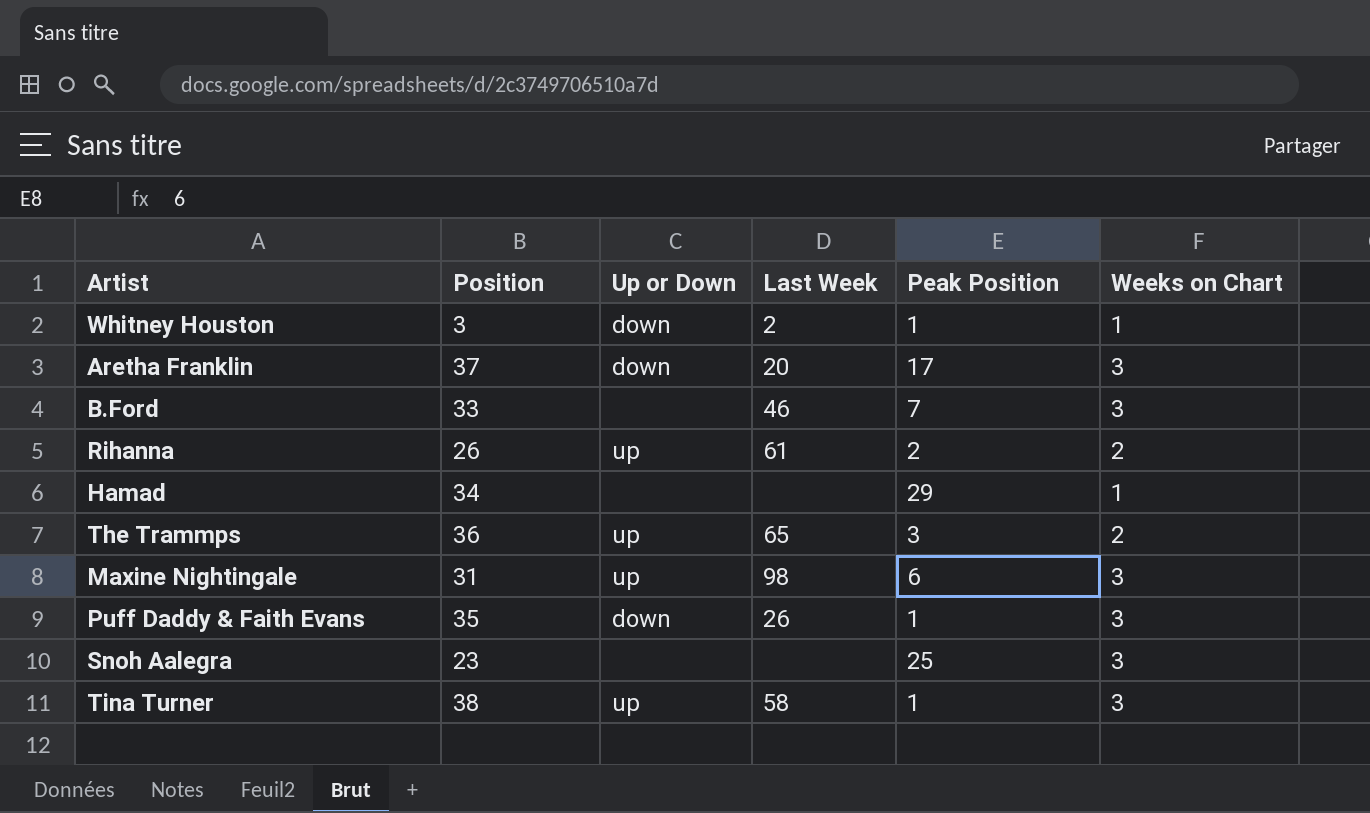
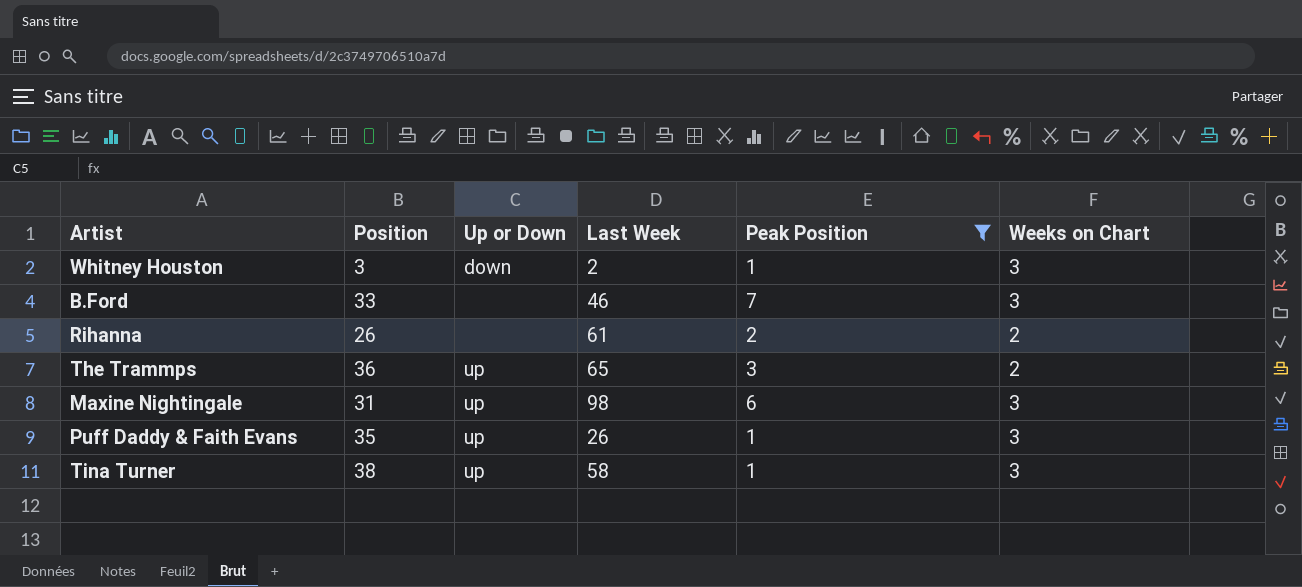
filter: none -> Peak Position <= 7
Whitney Houston | Weeks on Chart: 1 -> 3
Rihanna | Up or Down: up -> none
Puff Daddy & Faith Evans | Up or Down: down -> up

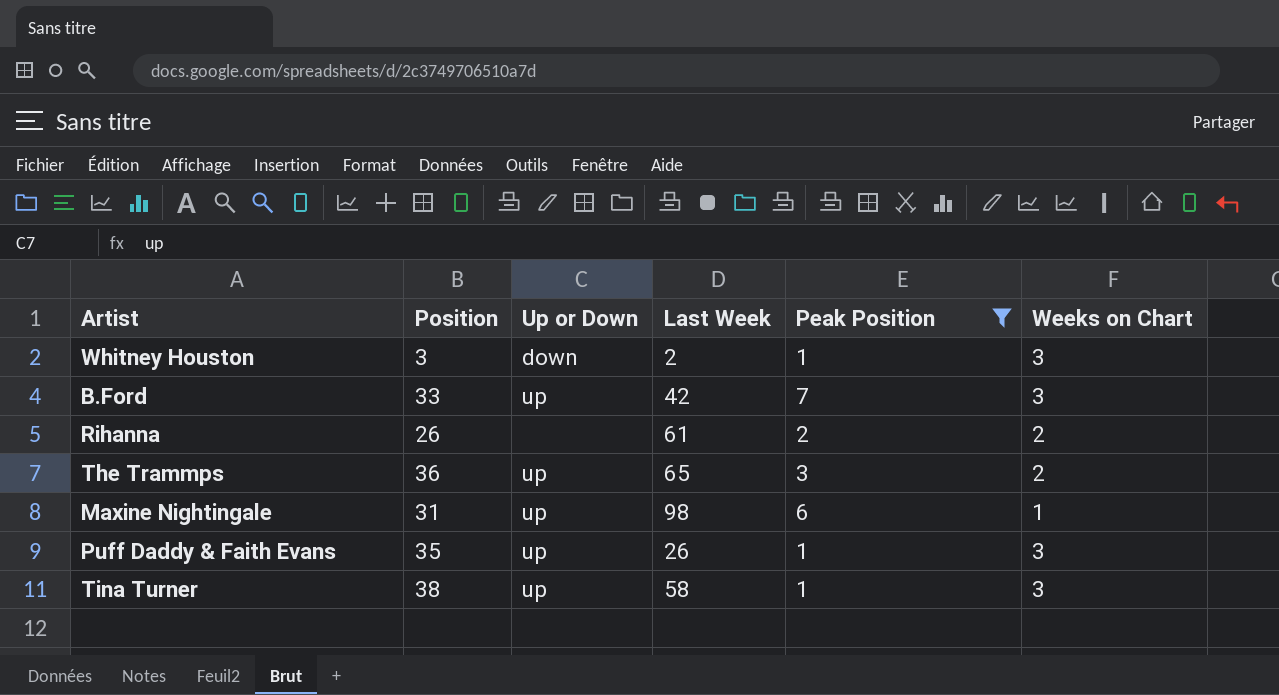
B.Ford | Up or Down: none -> up
B.Ford | Last Week: 46 -> 42
Maxine Nightingale | Weeks on Chart: 3 -> 1

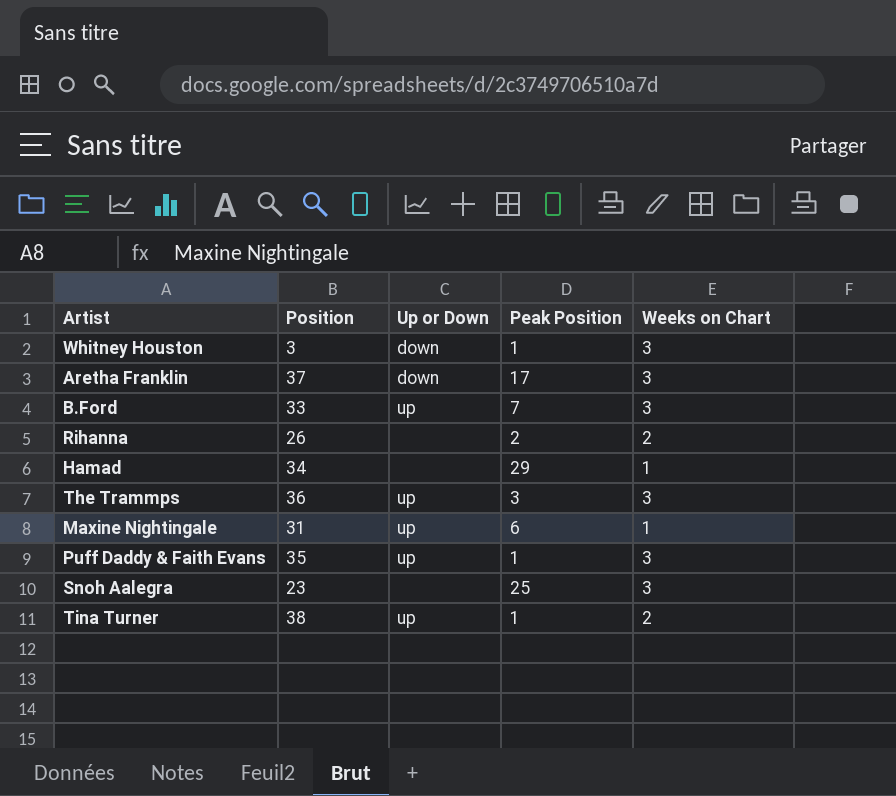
filter: Peak Position <= 7 -> none
column Last Week | position: 4 -> none
The Trammps | Weeks on Chart: 2 -> 3
Tina Turner | Weeks on Chart: 3 -> 2

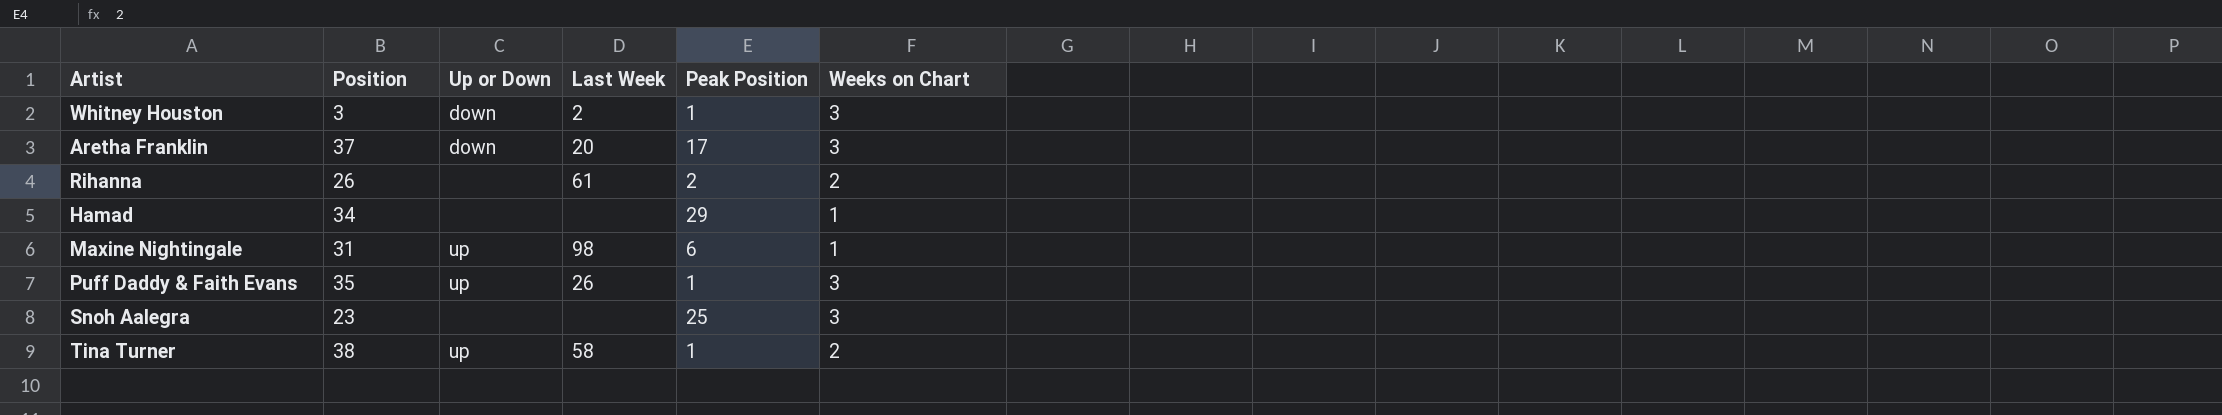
column Last Week | position: none -> 4
row B.Ford: 33 | up | 7 | 3 -> none
row The Trammps: 36 | up | 3 | 3 -> none

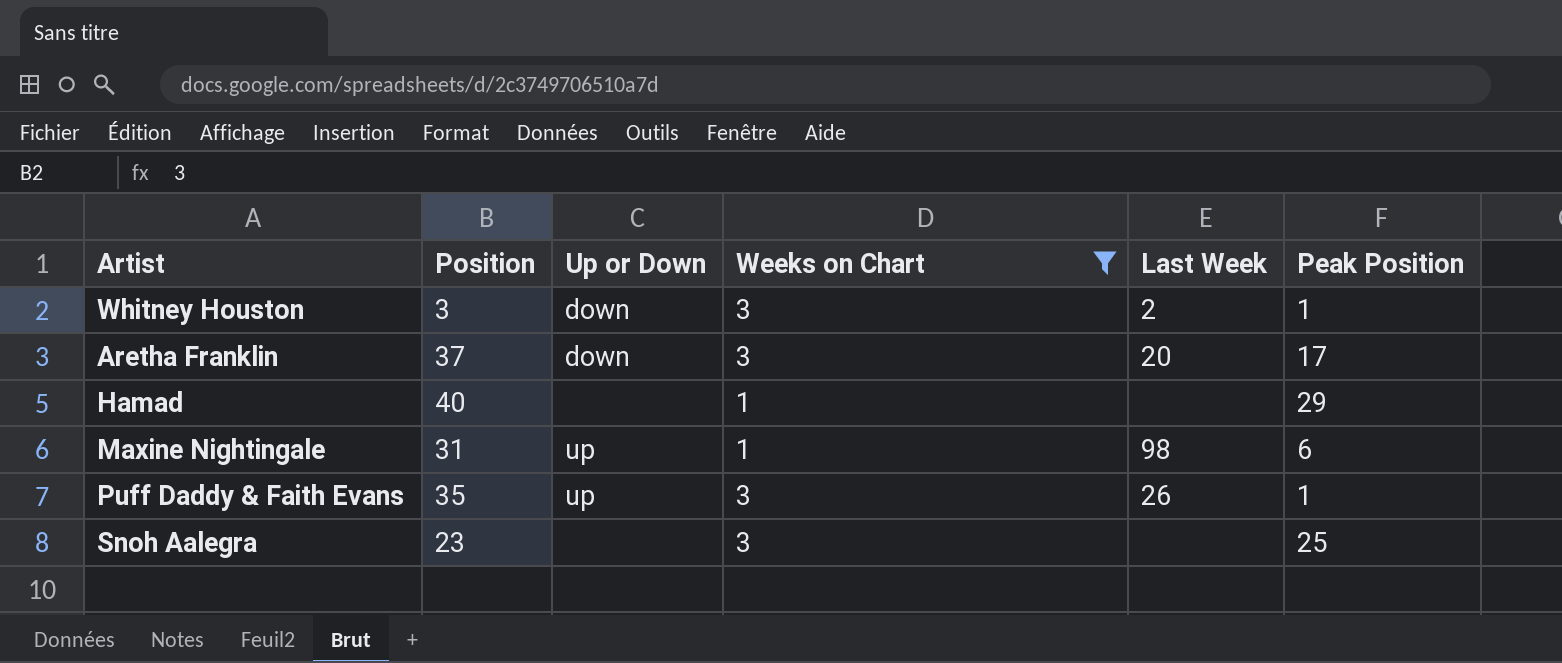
filter: none -> Weeks on Chart != 2
column Weeks on Chart | position: 6 -> 4
Hamad | Position: 34 -> 40

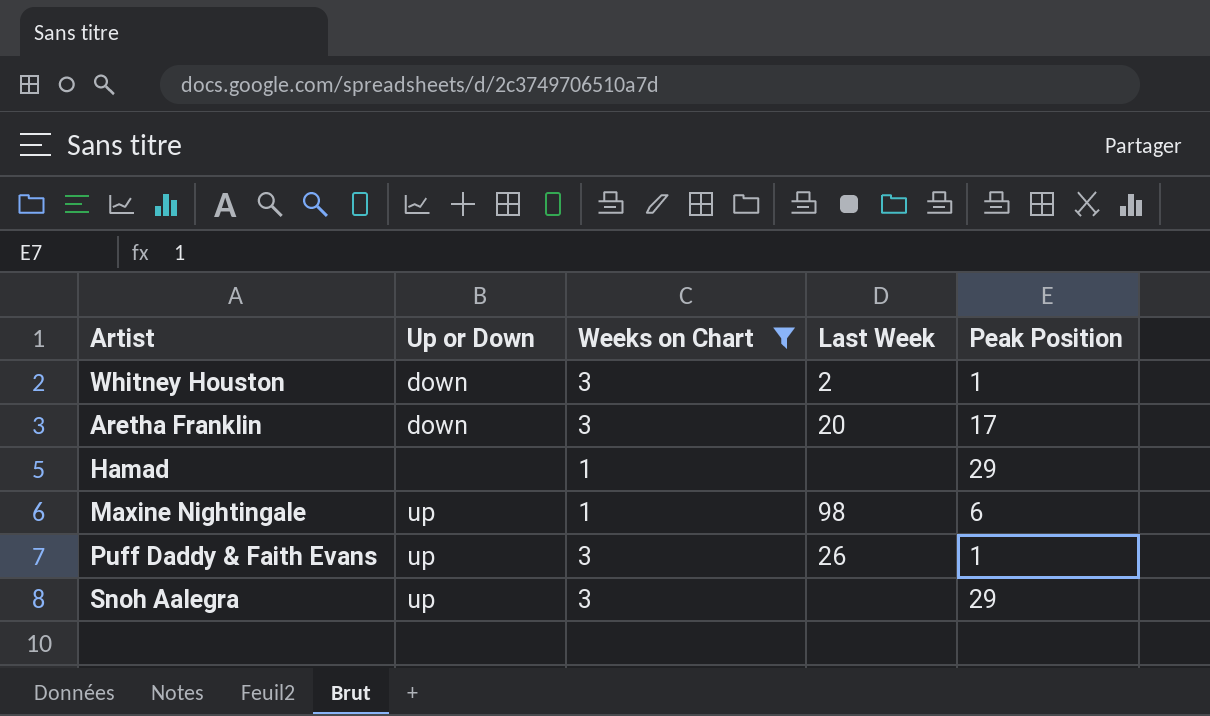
column Position | position: 2 -> none
Snoh Aalegra | Up or Down: none -> up
Snoh Aalegra | Peak Position: 25 -> 29

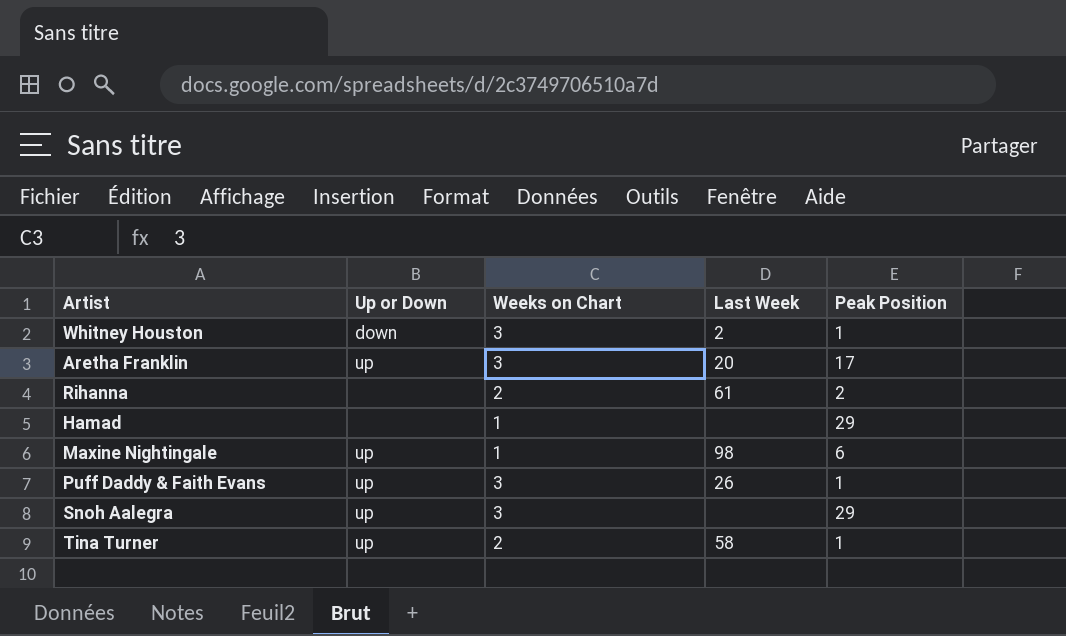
filter: Weeks on Chart != 2 -> none
Aretha Franklin | Up or Down: down -> up

